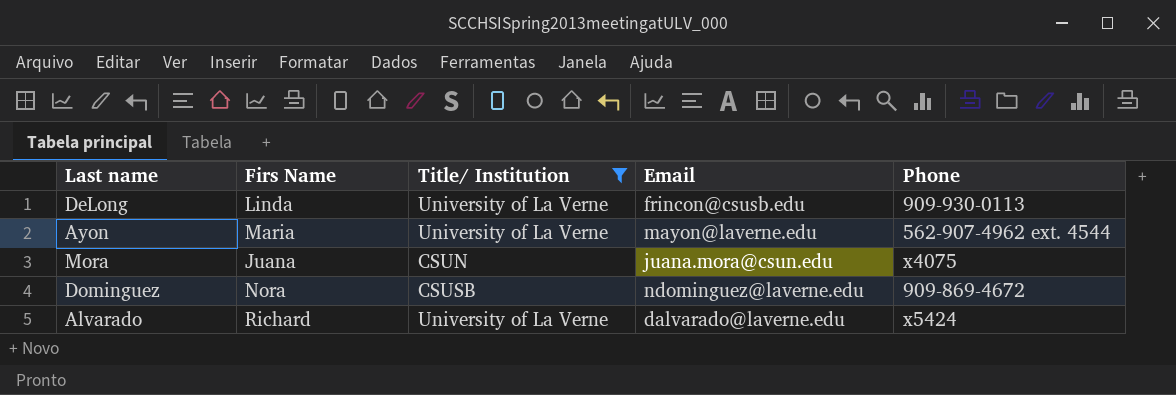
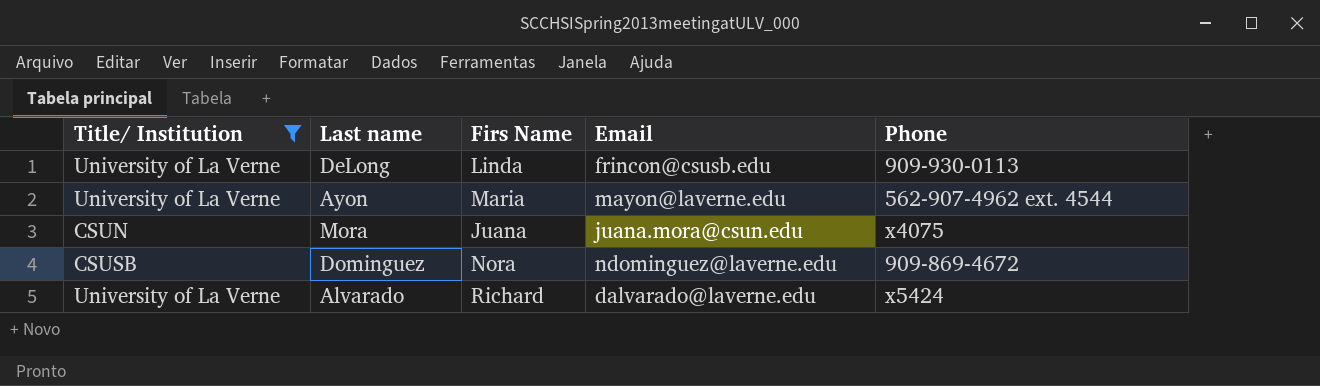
column Title/ Institution | position: 3 -> 1

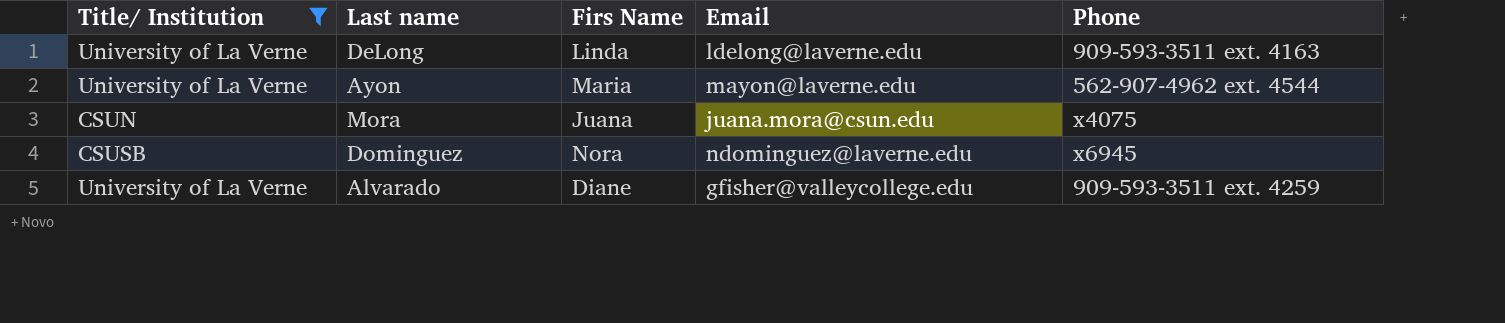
DeLong | Email: frincon@csusb.edu -> ldelong@laverne.edu
DeLong | Phone: 909-930-0113 -> 909-593-3511 ext. 4163
Dominguez | Phone: 909-869-4672 -> x6945
Alvarado | Firs Name: Richard -> Diane
Alvarado | Email: dalvarado@laverne.edu -> gfisher@valleycollege.edu
Alvarado | Phone: x5424 -> 909-593-3511 ext. 4259

